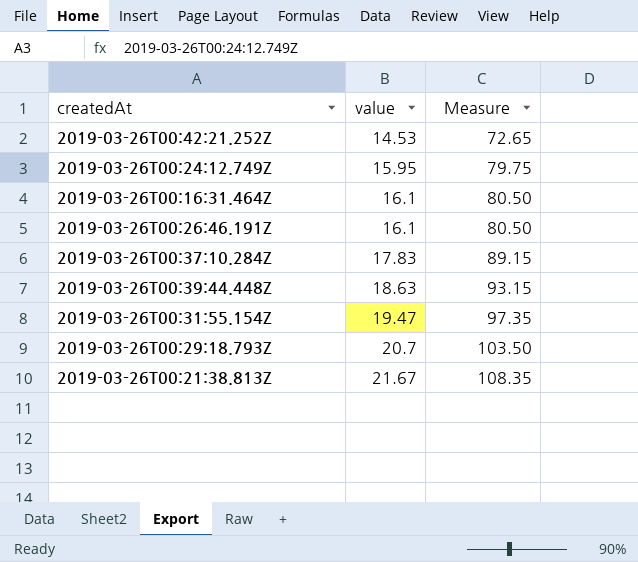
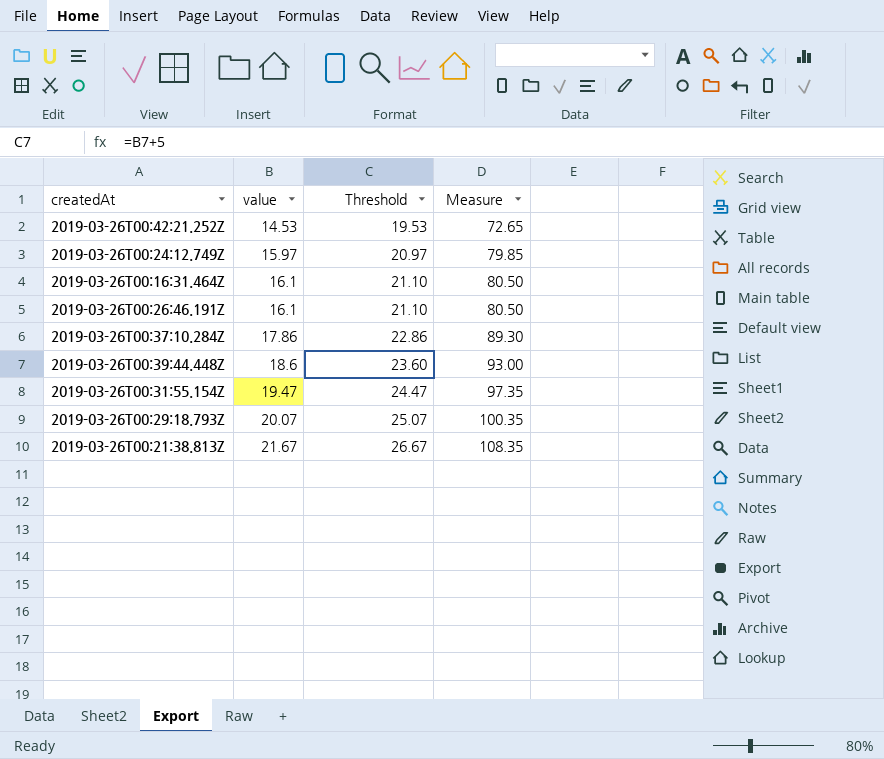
column Threshold | formula: none -> [value] + 5
2019-03-26T00:24:12.749Z | value: 15.95 -> 15.97
2019-03-26T00:24:12.749Z | Measure: 79.75 -> 79.85
2019-03-26T00:37:10.284Z | value: 17.83 -> 17.86
2019-03-26T00:37:10.284Z | Measure: 89.15 -> 89.30
2019-03-26T00:39:44.448Z | value: 18.63 -> 18.6
2019-03-26T00:39:44.448Z | Measure: 93.15 -> 93.00
2019-03-26T00:29:18.793Z | value: 20.7 -> 20.07
2019-03-26T00:29:18.793Z | Measure: 103.50 -> 100.35

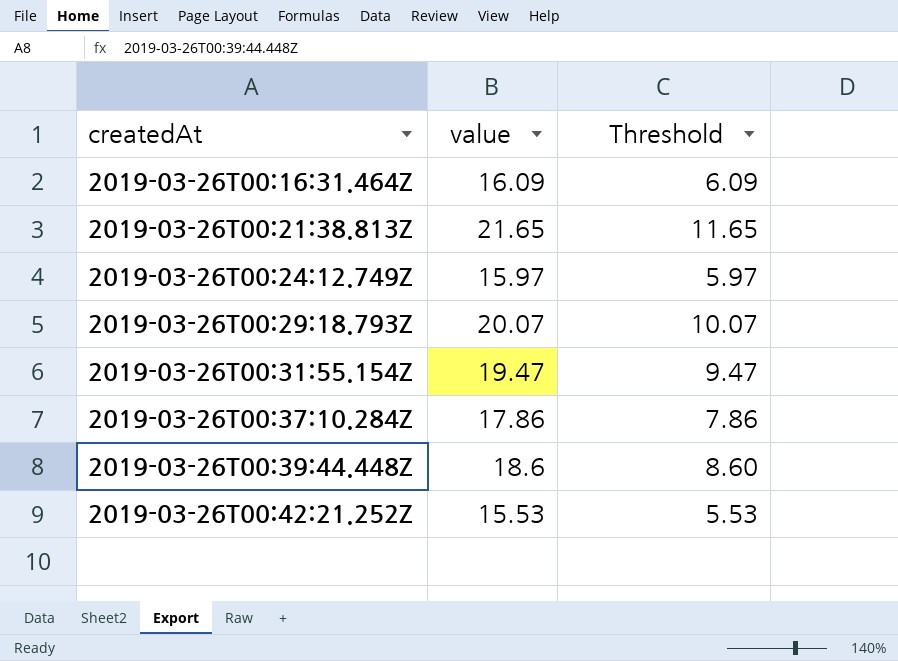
row order: value ascending -> createdAt ascending
column Measure | formula: [value] * 5 -> none
column Threshold | formula: [value] + 5 -> [value] - 10
row 2019-03-26T00:26:46.191Z: 16.1 | 21.10 | 80.50 -> none
2019-03-26T00:16:31.464Z | value: 16.1 -> 16.09
2019-03-26T00:21:38.813Z | value: 21.67 -> 21.65
2019-03-26T00:42:21.252Z | value: 14.53 -> 15.53

